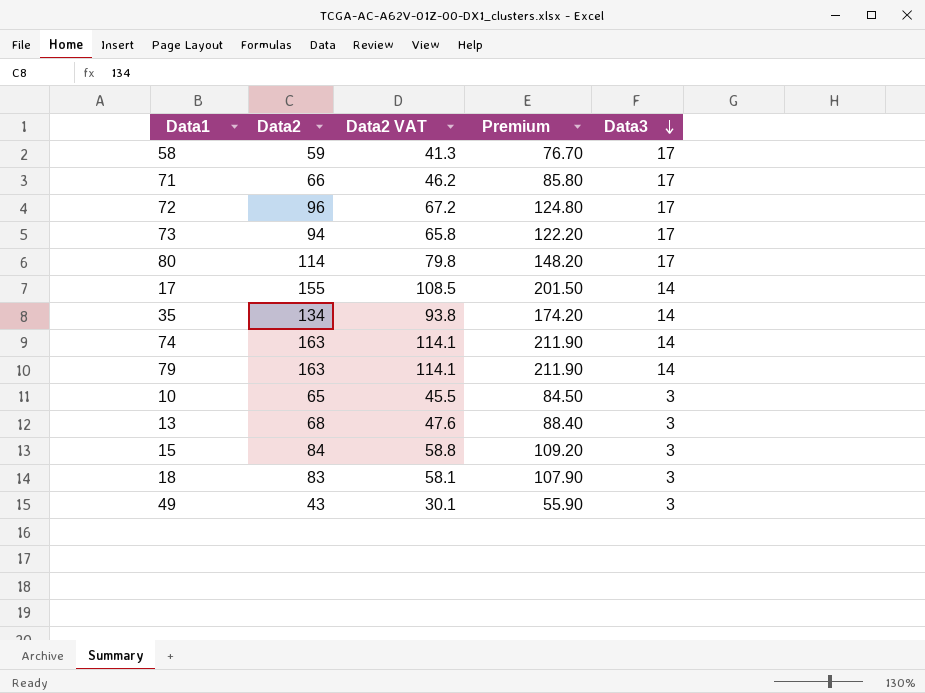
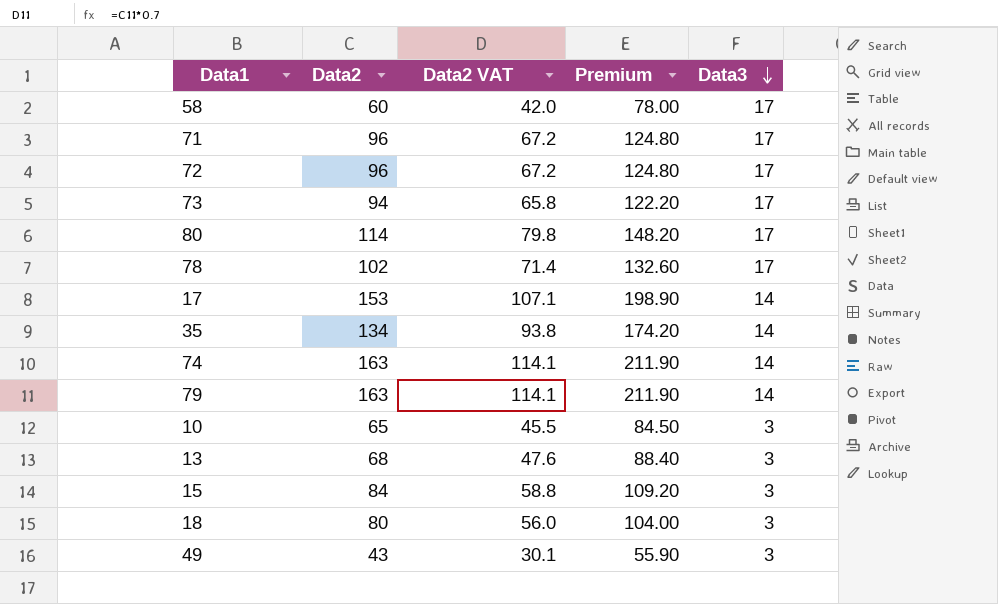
58 | Data2: 59 -> 60
58 | Data2 VAT: 41.3 -> 42.0
58 | Premium: 76.70 -> 78.00
71 | Data2: 66 -> 96
71 | Data2 VAT: 46.2 -> 67.2
71 | Premium: 85.80 -> 124.80
row 78: none -> 102 | 71.4 | 132.60 | 17
17 | Data2: 155 -> 153
17 | Data2 VAT: 108.5 -> 107.1
17 | Premium: 201.50 -> 198.90
18 | Data2: 83 -> 80
18 | Data2 VAT: 58.1 -> 56.0
18 | Premium: 107.90 -> 104.00

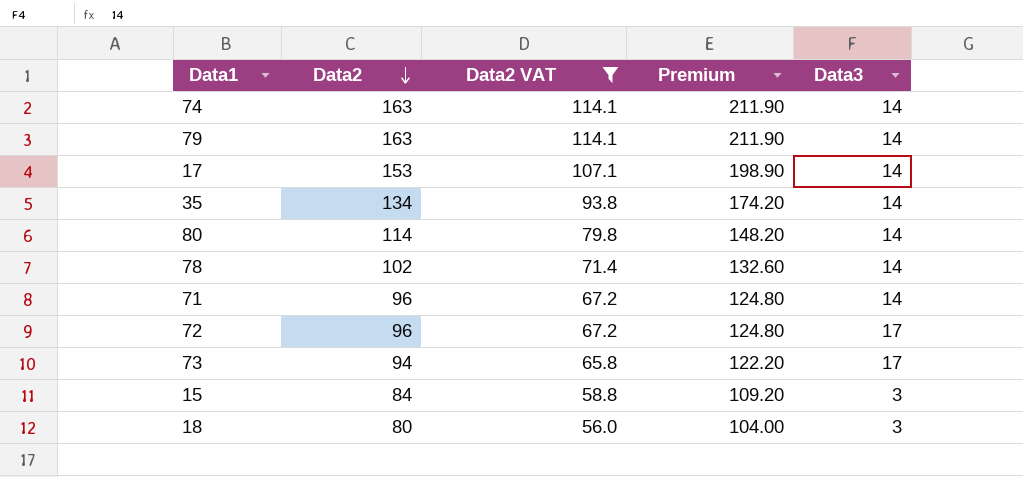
filter: none -> Data2 VAT >= 56.0
row order: Data3 descending -> Data2 descending
80 | Data3: 17 -> 14
78 | Data3: 17 -> 14
71 | Data3: 17 -> 14

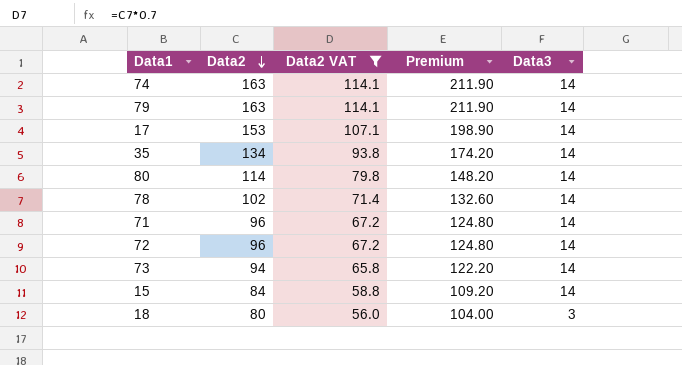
72 | Data3: 17 -> 14
73 | Data3: 17 -> 14
15 | Data3: 3 -> 14

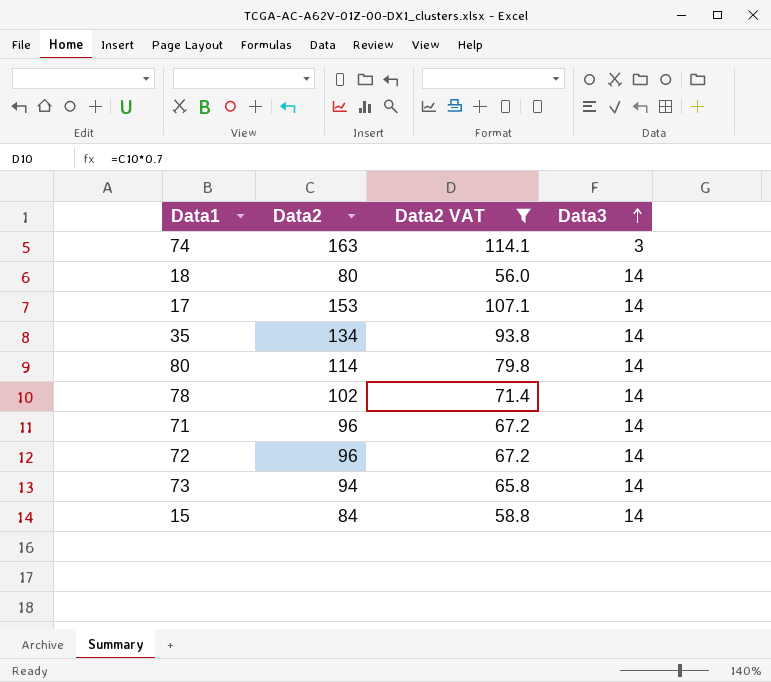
row order: Data2 descending -> Data3 ascending
column Premium | formula: [Data2] * 1.3 -> none
row 79: 163 | 114.1 | 211.90 | 14 -> none
74 | Data3: 14 -> 3
18 | Data3: 3 -> 14

